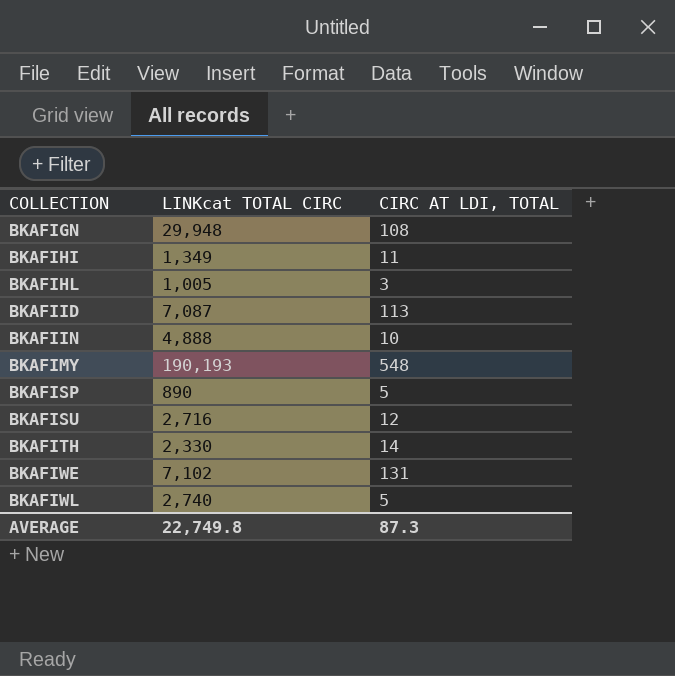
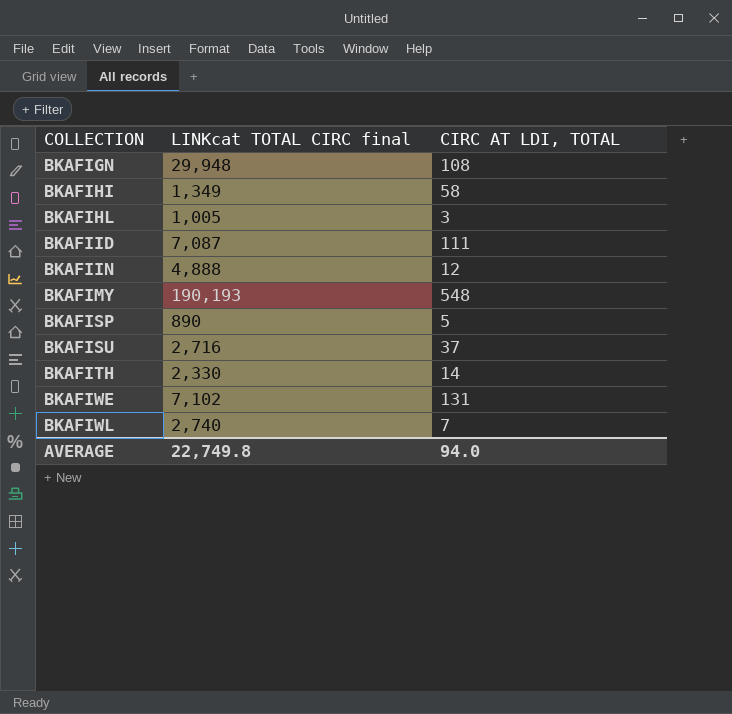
column name: LINKcat TOTAL CIRC -> LINKcat TOTAL CIRC final
BKAFIHI | CIRC AT LDI, TOTAL: 11 -> 58
BKAFIID | CIRC AT LDI, TOTAL: 113 -> 111
BKAFIIN | CIRC AT LDI, TOTAL: 10 -> 12
BKAFISU | CIRC AT LDI, TOTAL: 12 -> 37
BKAFIWL | CIRC AT LDI, TOTAL: 5 -> 7
AVERAGE | CIRC AT LDI, TOTAL: 87.3 -> 94.0

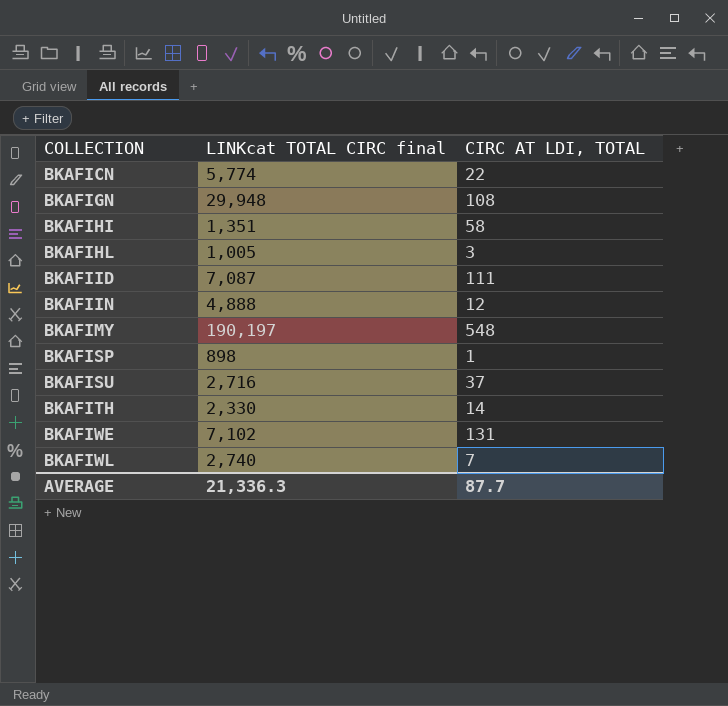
row BKAFICN: none -> 5,774 | 22
BKAFIHI | LINKcat TOTAL CIRC final: 1,349 -> 1,351
BKAFIMY | LINKcat TOTAL CIRC final: 190,193 -> 190,197
BKAFISP | LINKcat TOTAL CIRC final: 890 -> 898
BKAFISP | CIRC AT LDI, TOTAL: 5 -> 1
AVERAGE | LINKcat TOTAL CIRC final: 22,749.8 -> 21,336.3
AVERAGE | CIRC AT LDI, TOTAL: 94.0 -> 87.7

